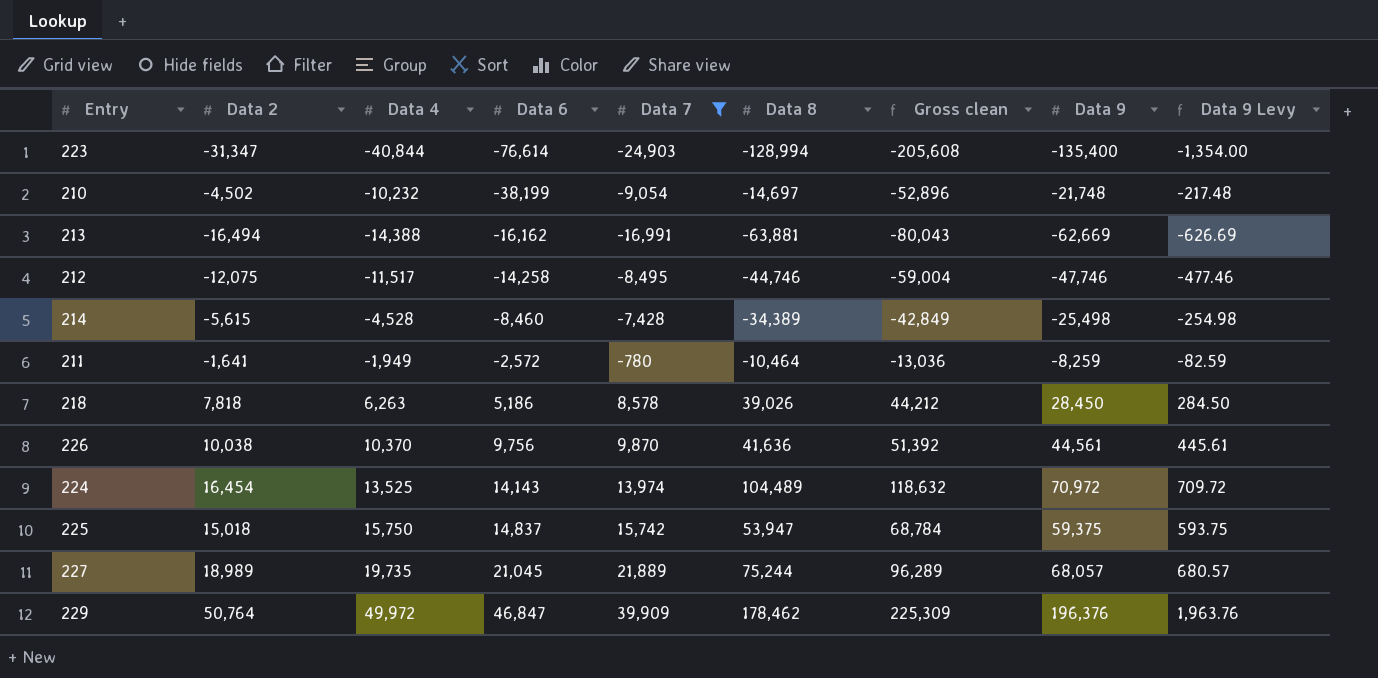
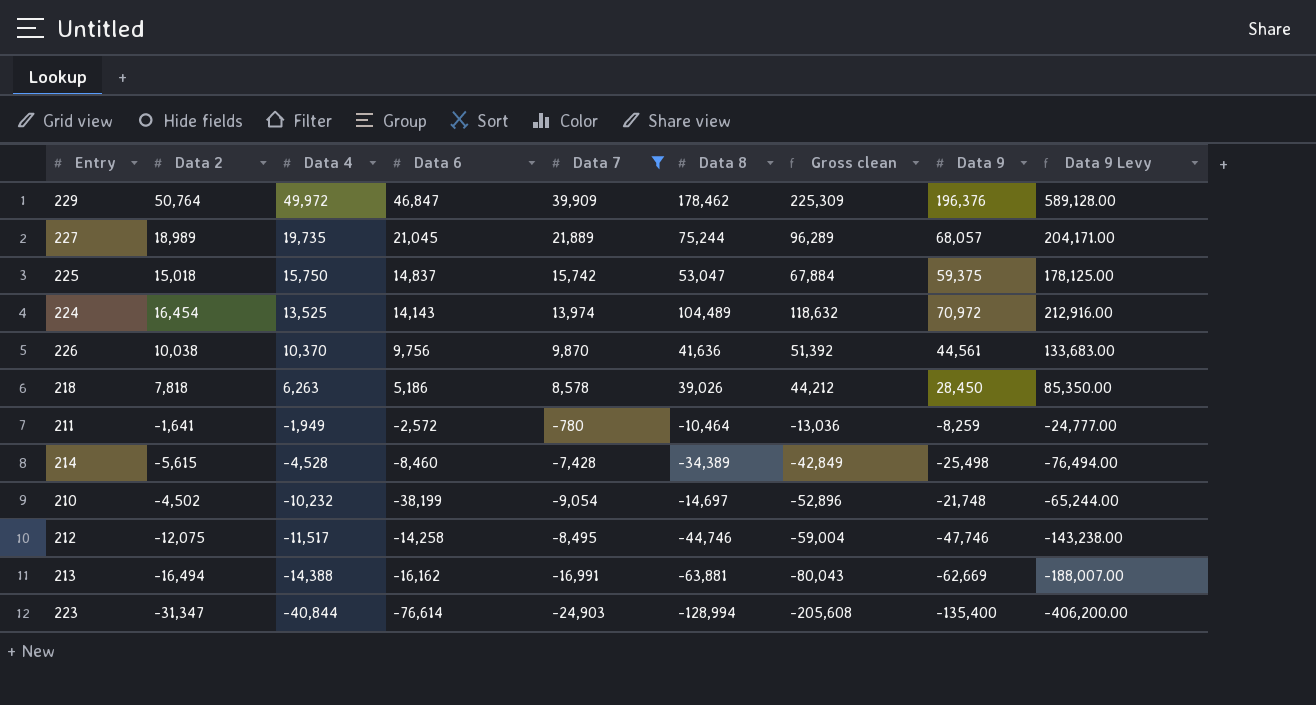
row order: Data 6 ascending -> Data 4 descending
column Data 9 Levy | formula: [Data 9] * 0.01 -> [Data 9] * 3
225 | Data 8: 53,947 -> 53,047
225 | Gross clean: 68,784 -> 67,884

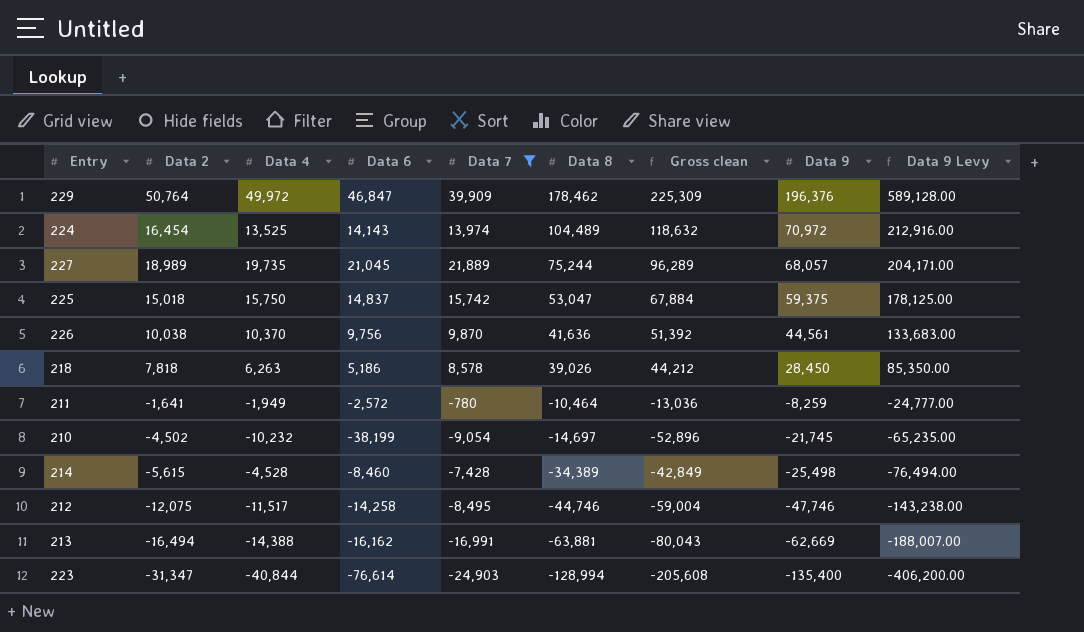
row order: Data 4 descending -> Data 8 descending
210 | Data 9: -21,748 -> -21,745
210 | Data 9 Levy: -65,244.00 -> -65,235.00

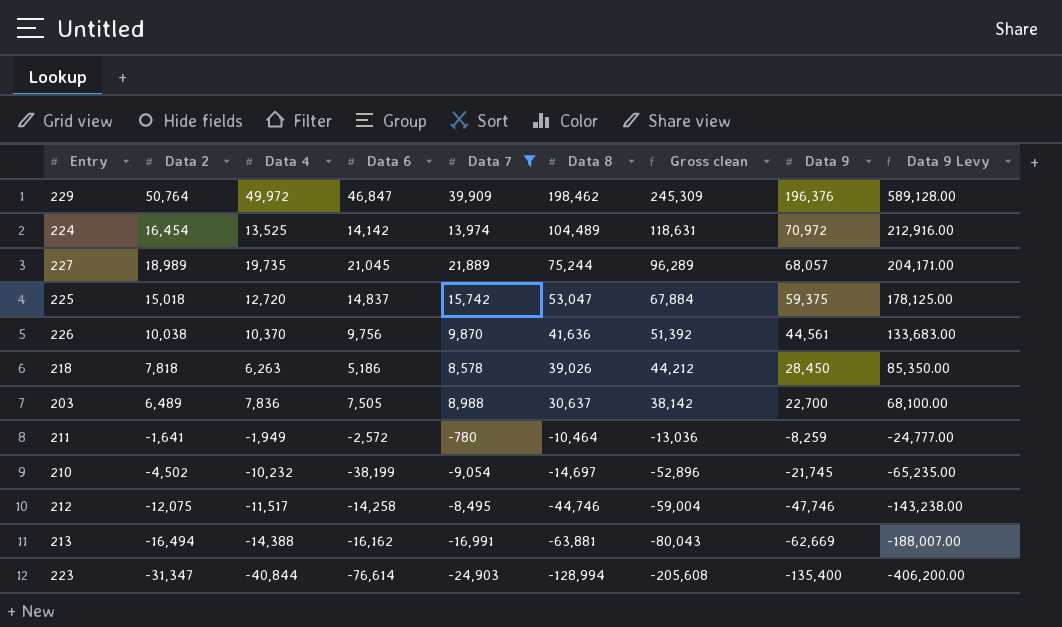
row 214: -5,615 | -4,528 | -8,460 | -7,428 | -34,389 | -42,849 | -25,498 | -76,494.00 -> none
229 | Data 8: 178,462 -> 198,462
229 | Gross clean: 225,309 -> 245,309
224 | Data 6: 14,143 -> 14,142
224 | Gross clean: 118,632 -> 118,631
225 | Data 4: 15,750 -> 12,720
row 203: none -> 6,489 | 7,836 | 7,505 | 8,988 | 30,637 | 38,142 | 22,700 | 68,100.00

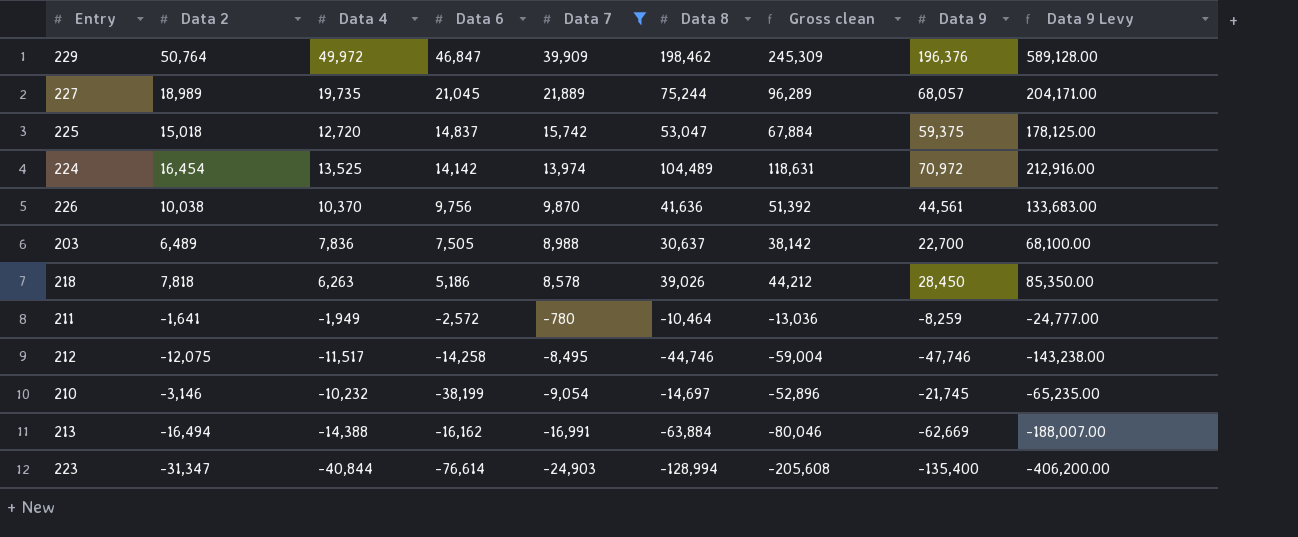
row order: Data 8 descending -> Data 7 descending
210 | Data 2: -4,502 -> -3,146
213 | Data 8: -63,881 -> -63,884
213 | Gross clean: -80,043 -> -80,046

